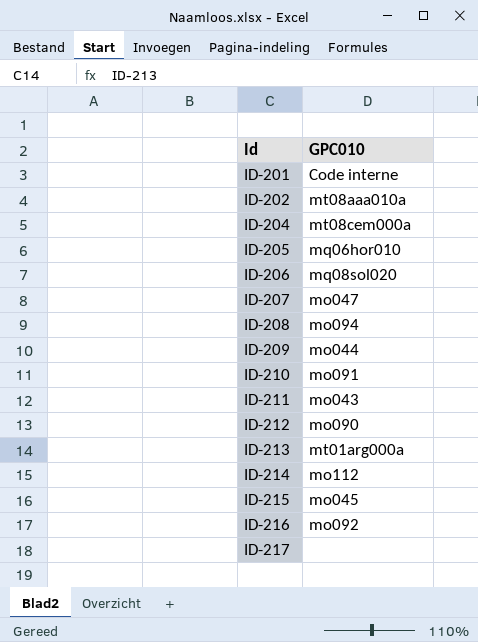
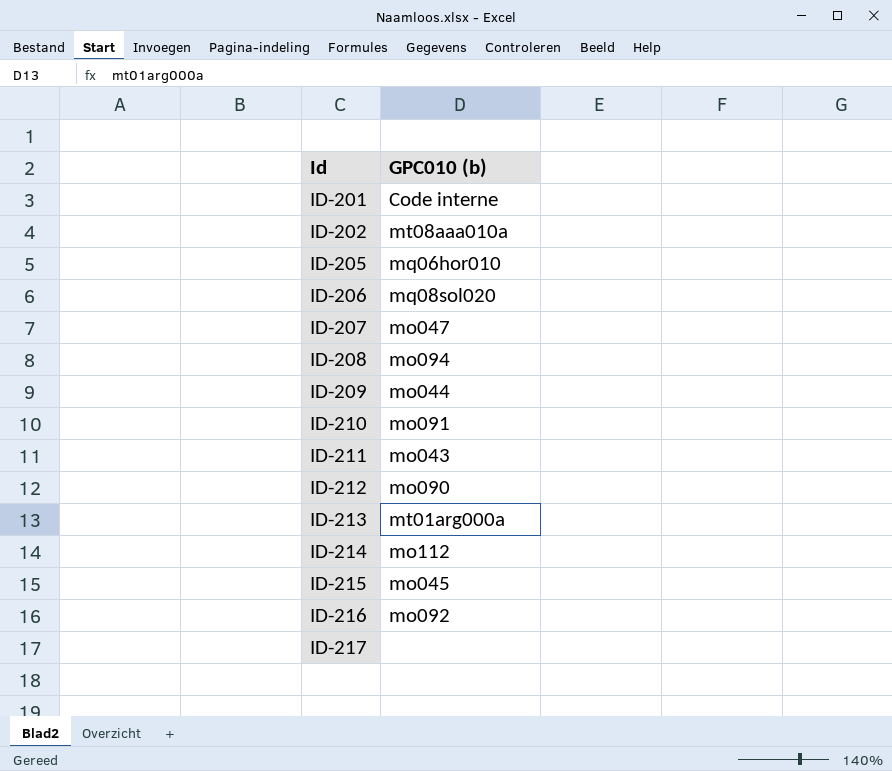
column name: GPC010 -> GPC010 (b)
row ID-204: mt08cem000a -> none

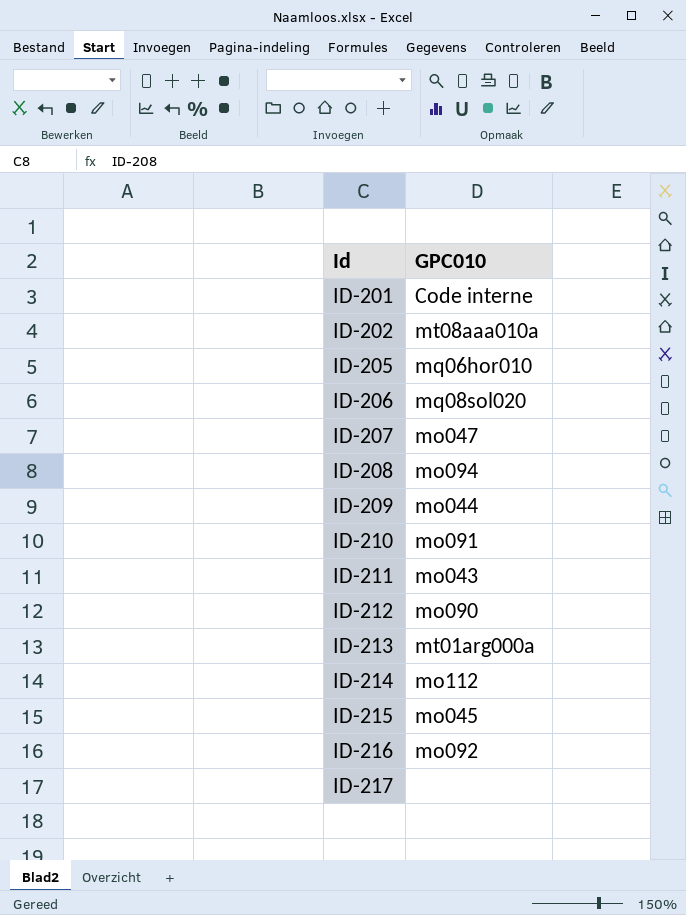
column name: GPC010 (b) -> GPC010

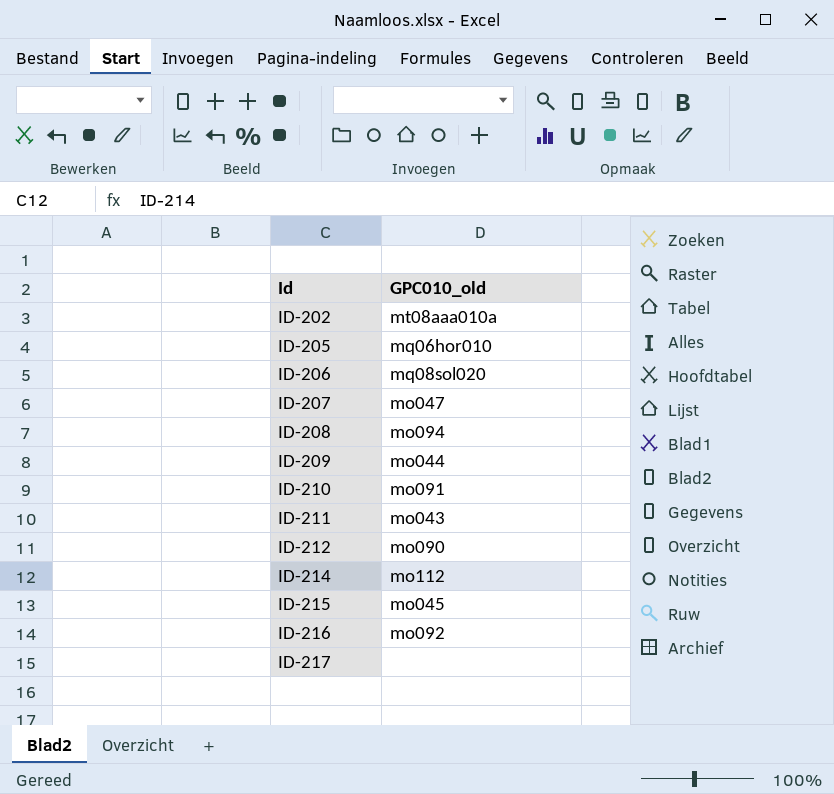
column name: GPC010 -> GPC010_old
row ID-201: Code interne -> none
row ID-213: mt01arg000a -> none

